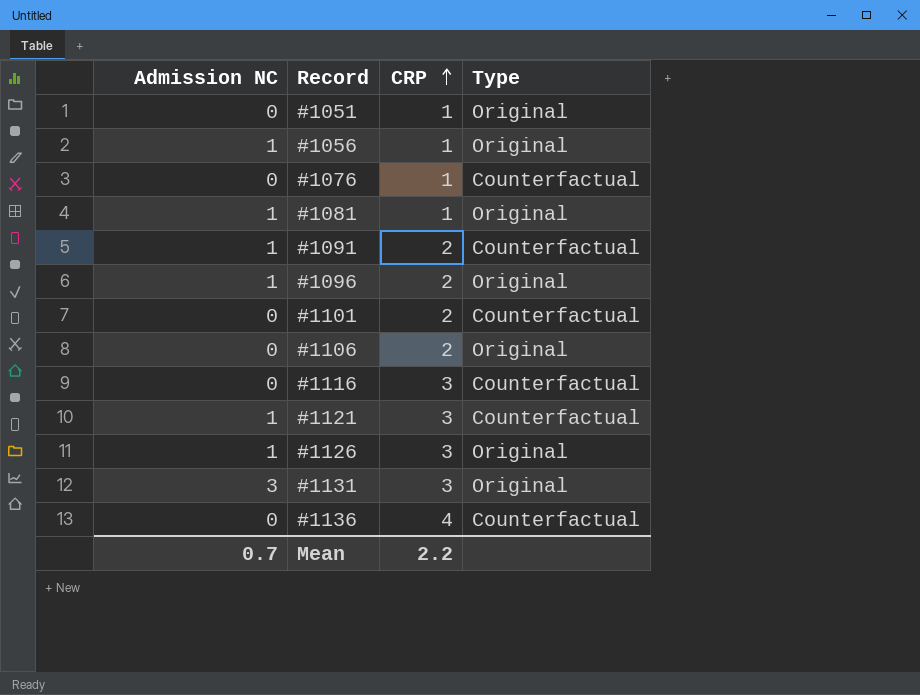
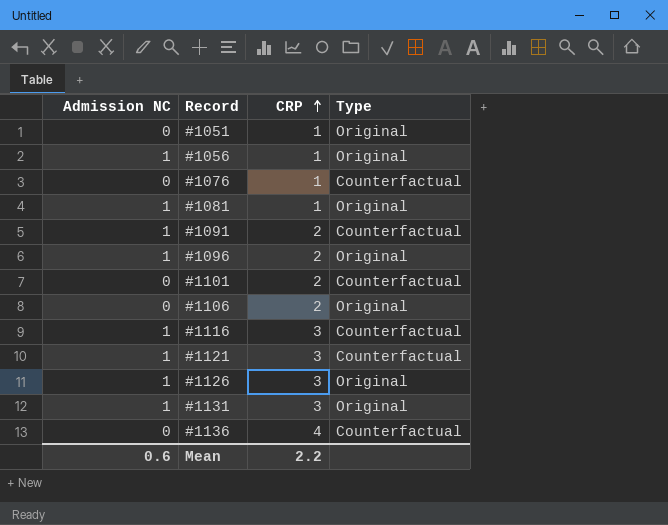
#1116 | Admission NC: 0 -> 1
#1131 | Admission NC: 3 -> 1
Mean | Admission NC: 0.7 -> 0.6

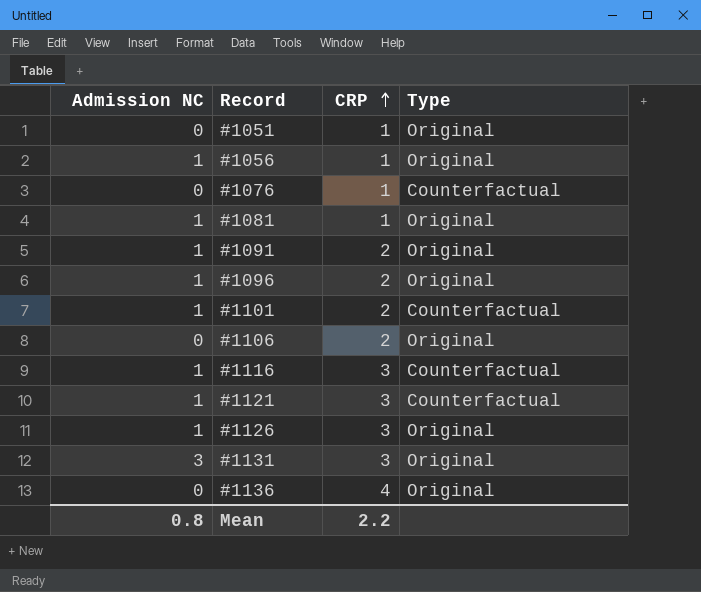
#1091 | Type: Counterfactual -> Original
#1101 | Admission NC: 0 -> 1
#1131 | Admission NC: 1 -> 3
#1136 | Type: Counterfactual -> Original
Mean | Admission NC: 0.6 -> 0.8

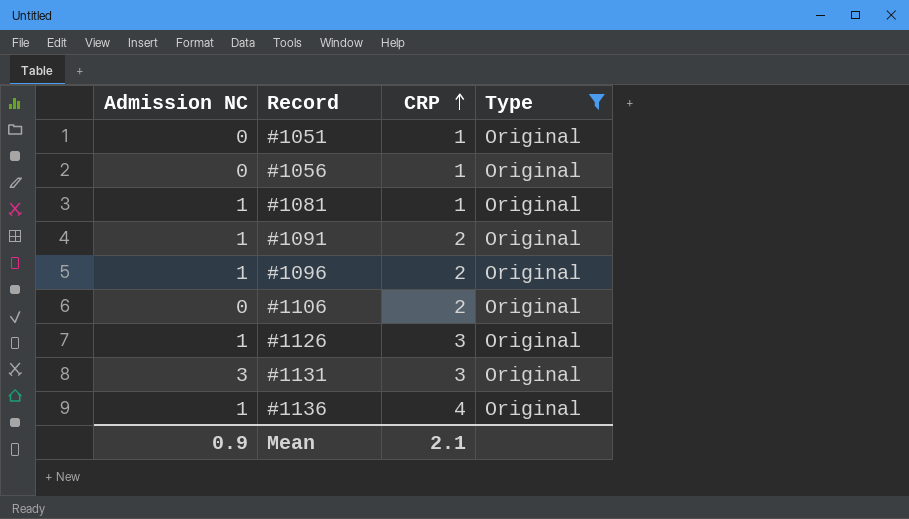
filter: none -> Type = Original
#1056 | Admission NC: 1 -> 0
#1136 | Admission NC: 0 -> 1
Mean | Admission NC: 0.8 -> 0.9
Mean | CRP: 2.2 -> 2.1

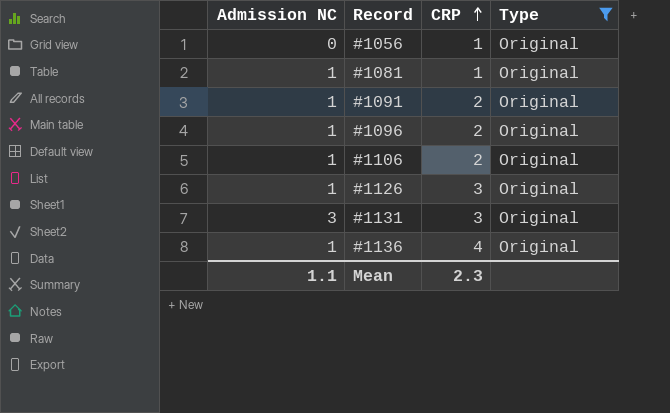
row #1051: 0 | 1 | Original -> none
#1106 | Admission NC: 0 -> 1
Mean | Admission NC: 0.9 -> 1.1
Mean | CRP: 2.1 -> 2.3

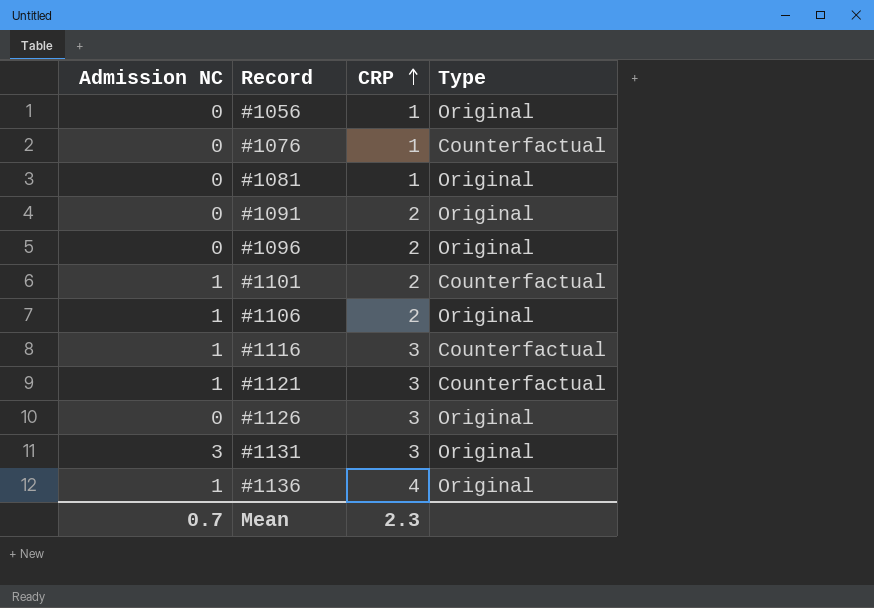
filter: Type = Original -> none
#1081 | Admission NC: 1 -> 0
#1091 | Admission NC: 1 -> 0
#1096 | Admission NC: 1 -> 0
#1126 | Admission NC: 1 -> 0
Mean | Admission NC: 1.1 -> 0.7

